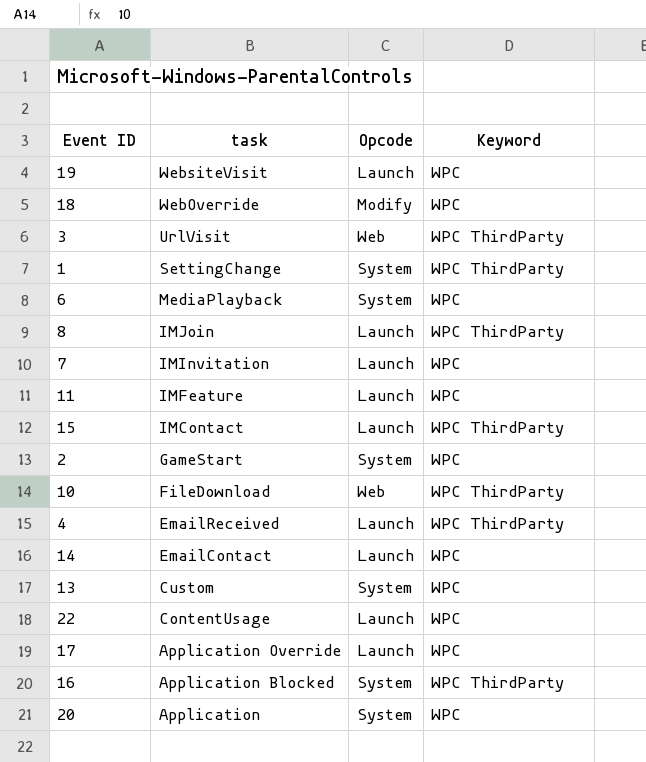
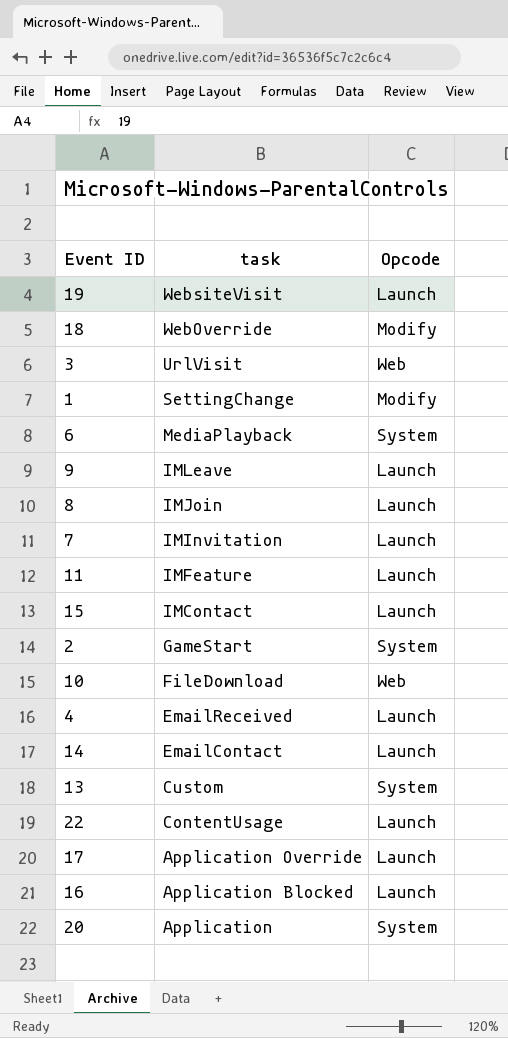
column Keyword | position: 4 -> none
1 | Opcode: System -> Modify
row 9: none -> IMLeave | Launch
16 | Opcode: System -> Launch

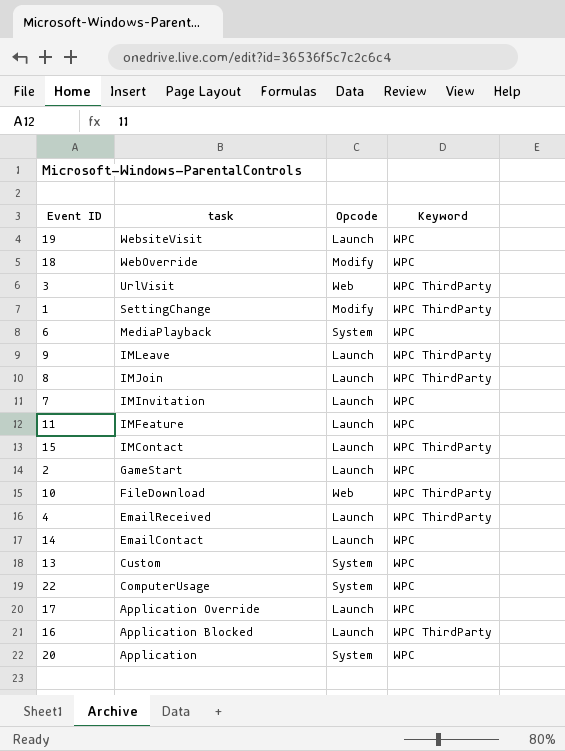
column Keyword | position: none -> 4
2 | Opcode: System -> Launch
22 | task: ContentUsage -> ComputerUsage
22 | Opcode: Launch -> System

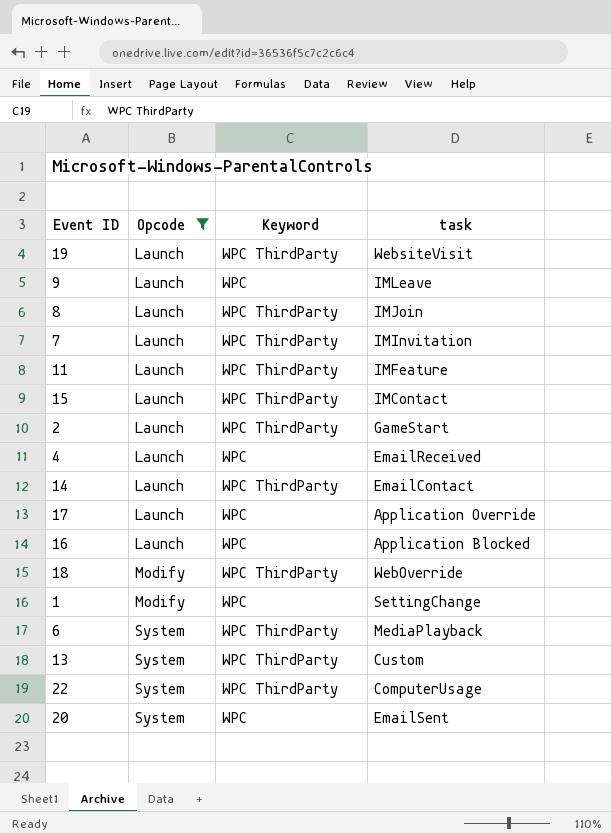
filter: none -> Opcode != Web
row order: task descending -> Opcode ascending
column task | position: 2 -> 4
19 | Keyword: WPC -> WPC ThirdParty
9 | Keyword: WPC ThirdParty -> WPC
7 | Keyword: WPC -> WPC ThirdParty
11 | Keyword: WPC -> WPC ThirdParty
2 | Keyword: WPC -> WPC ThirdParty
4 | Keyword: WPC ThirdParty -> WPC
14 | Keyword: WPC -> WPC ThirdParty
16 | Keyword: WPC ThirdParty -> WPC
18 | Keyword: WPC -> WPC ThirdParty
1 | Keyword: WPC ThirdParty -> WPC
6 | Keyword: WPC -> WPC ThirdParty
13 | Keyword: WPC -> WPC ThirdParty
22 | Keyword: WPC -> WPC ThirdParty
20 | task: Application -> EmailSent

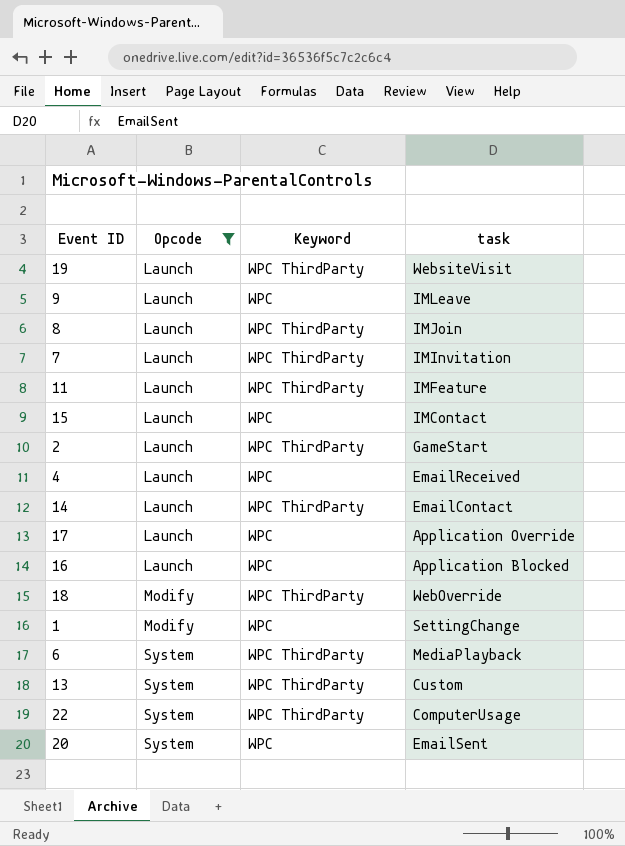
15 | Keyword: WPC ThirdParty -> WPC

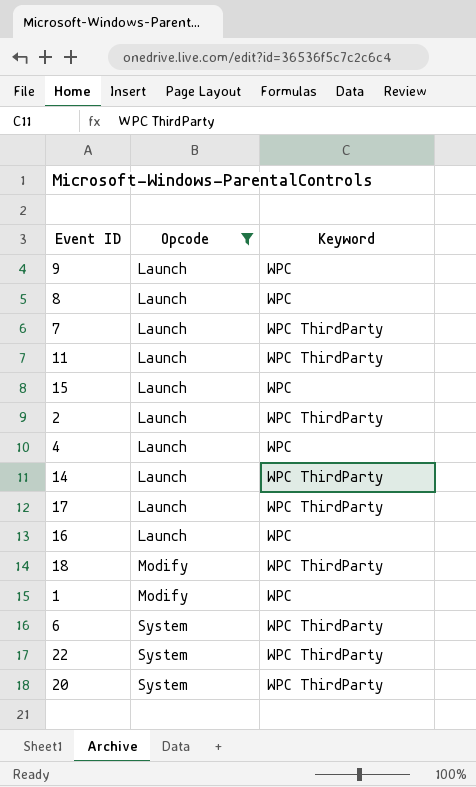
column task | position: 4 -> none
row 19: Launch | WPC ThirdParty | WebsiteVisit -> none
row 13: System | WPC ThirdParty | Custom -> none
8 | Keyword: WPC ThirdParty -> WPC
17 | Keyword: WPC -> WPC ThirdParty
20 | Keyword: WPC -> WPC ThirdParty

